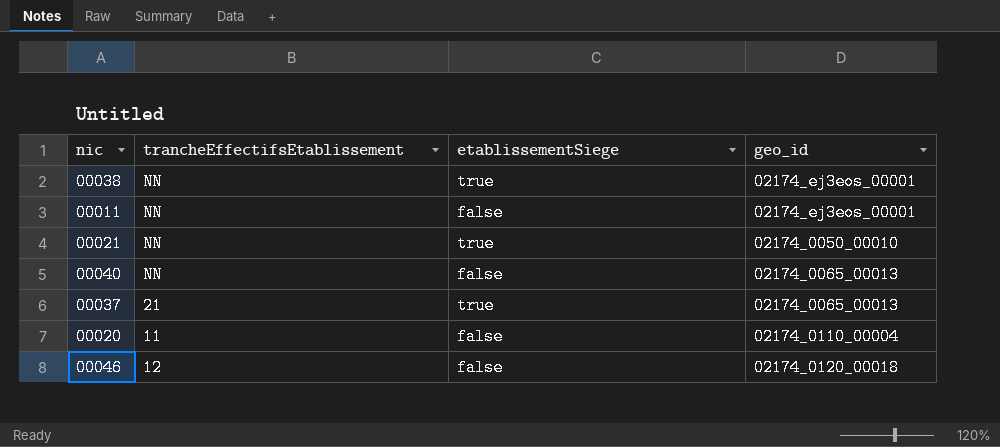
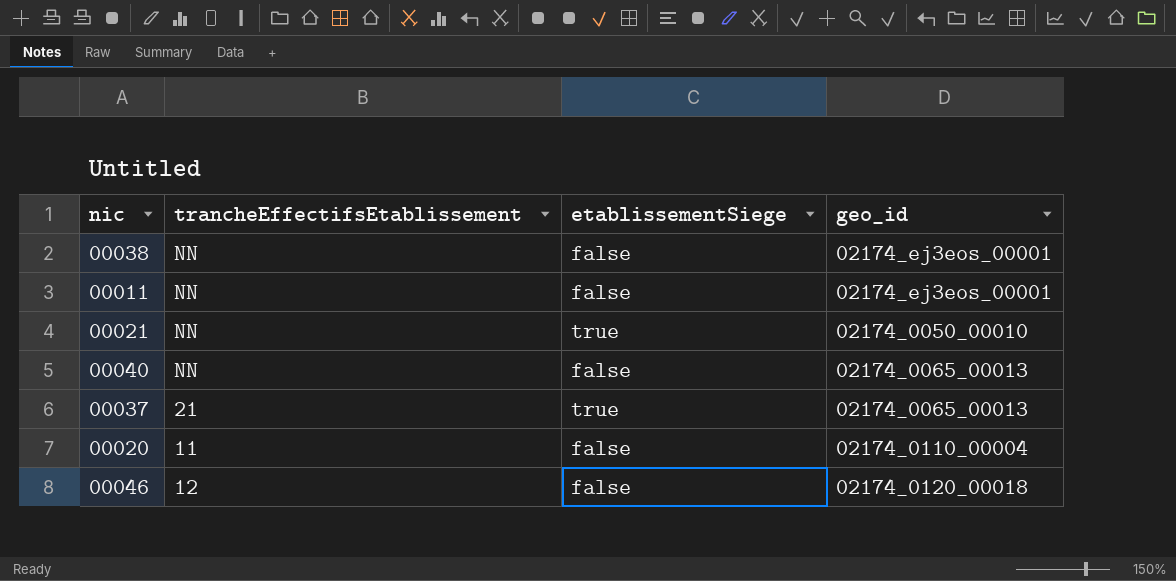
00038 | etablissementSiege: true -> false

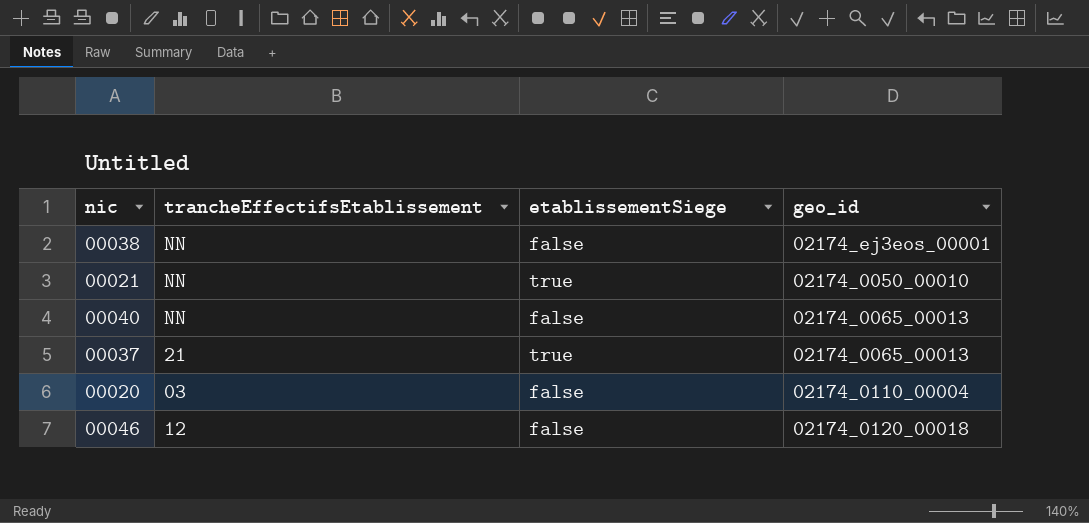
row 00011: NN | false | 02174_ej3eos_00001 -> none
00020 | trancheEffectifsEtablissement: 11 -> 03

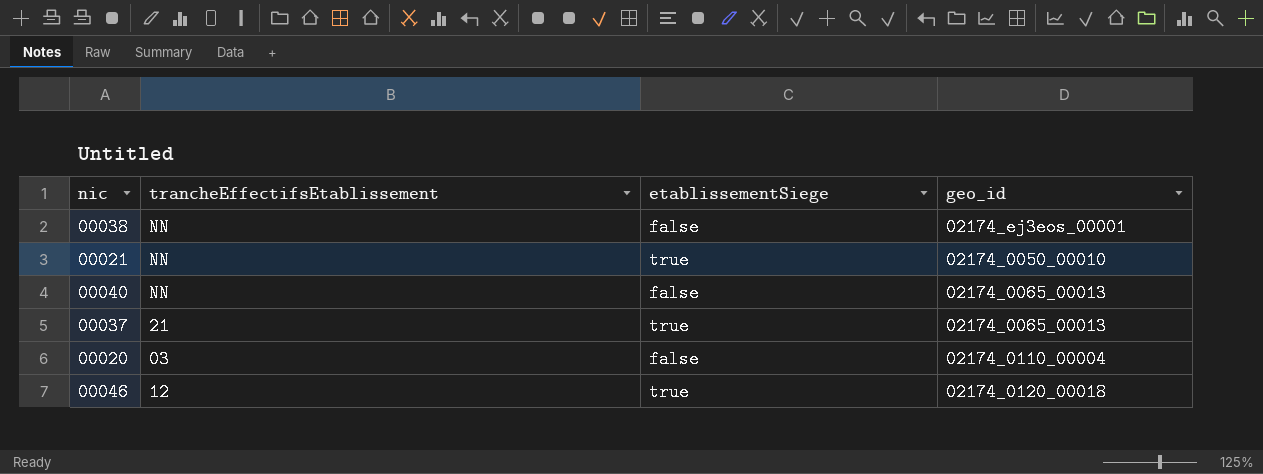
00046 | etablissementSiege: false -> true

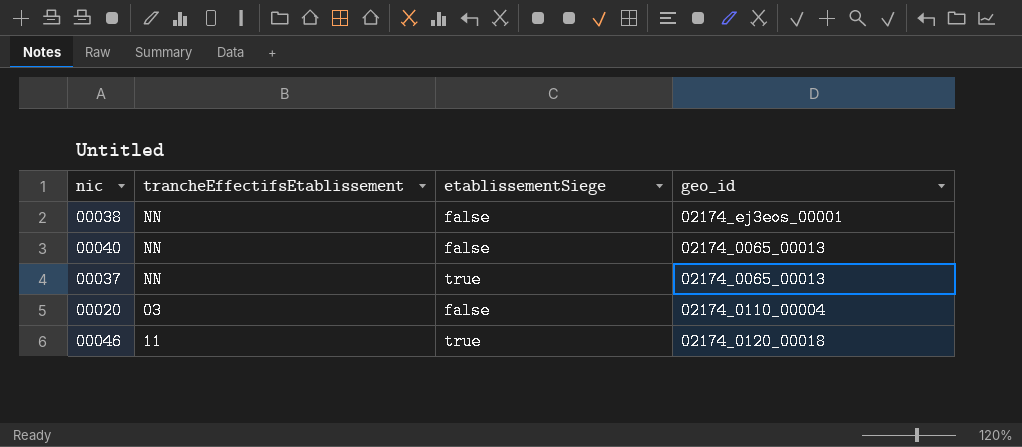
row 00021: NN | true | 02174_0050_00010 -> none
00037 | trancheEffectifsEtablissement: 21 -> NN
00046 | trancheEffectifsEtablissement: 12 -> 11

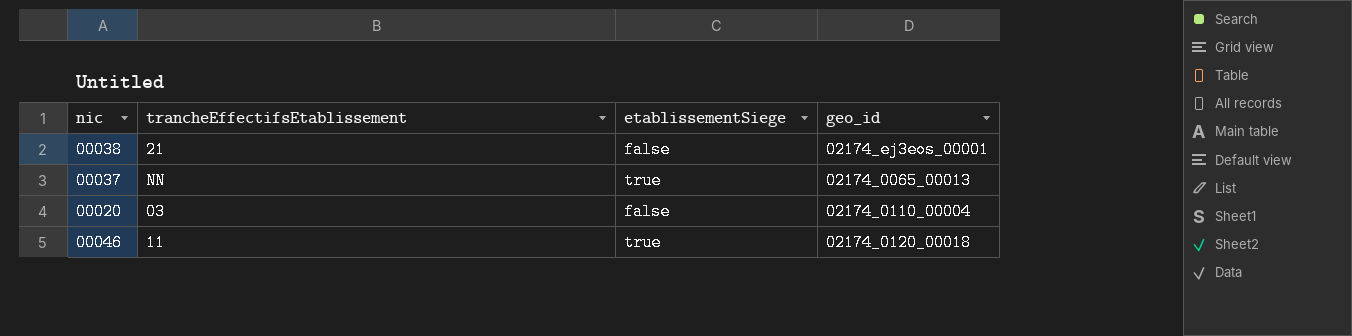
row 00040: NN | false | 02174_0065_00013 -> none
00038 | trancheEffectifsEtablissement: NN -> 21

